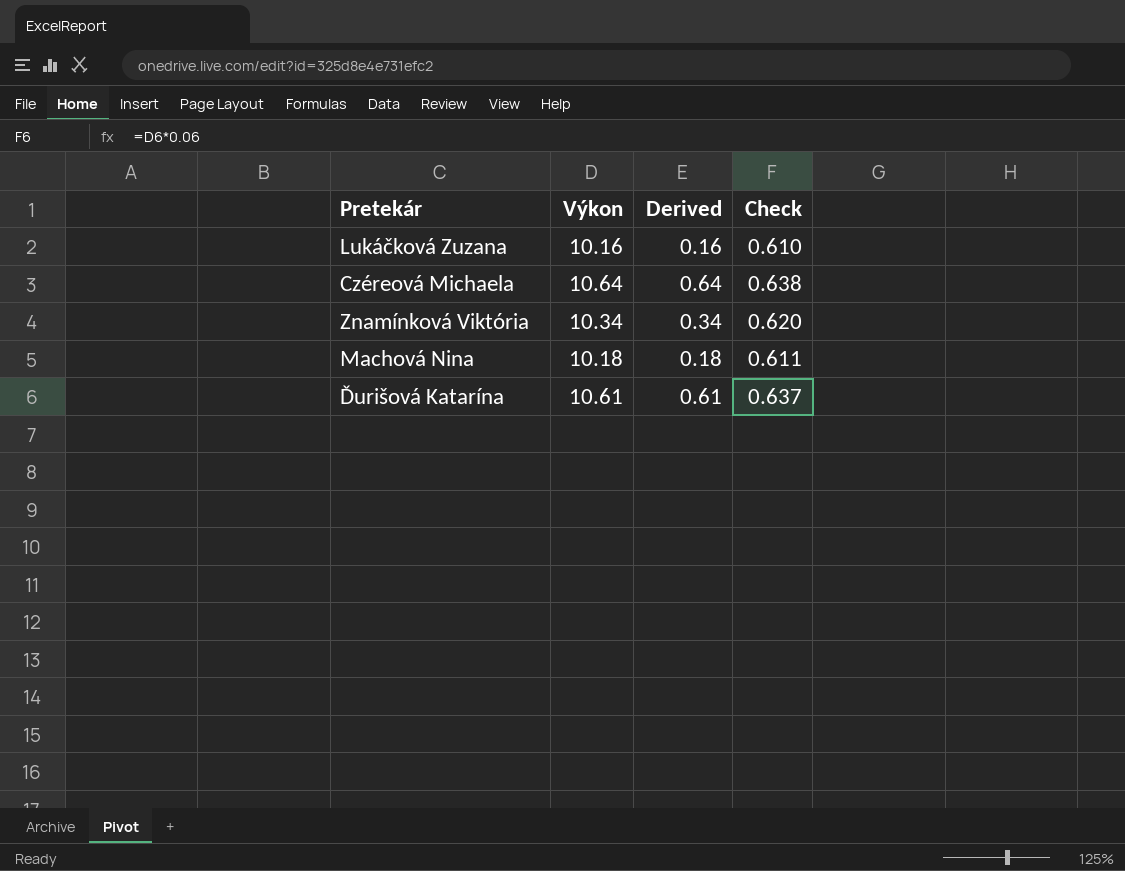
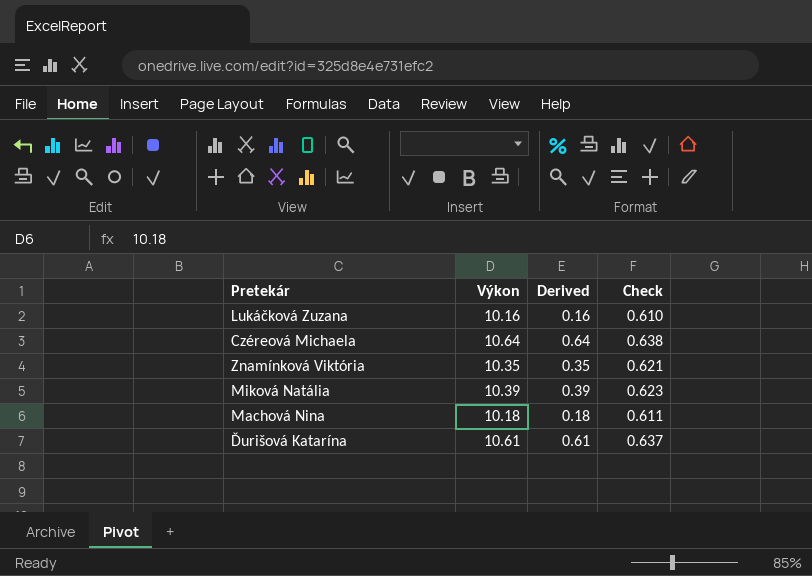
Znamínková Viktória | Výkon: 10.34 -> 10.35
Znamínková Viktória | Derived: 0.34 -> 0.35
Znamínková Viktória | Check: 0.620 -> 0.621
row Miková Natália: none -> 10.39 | 0.39 | 0.623

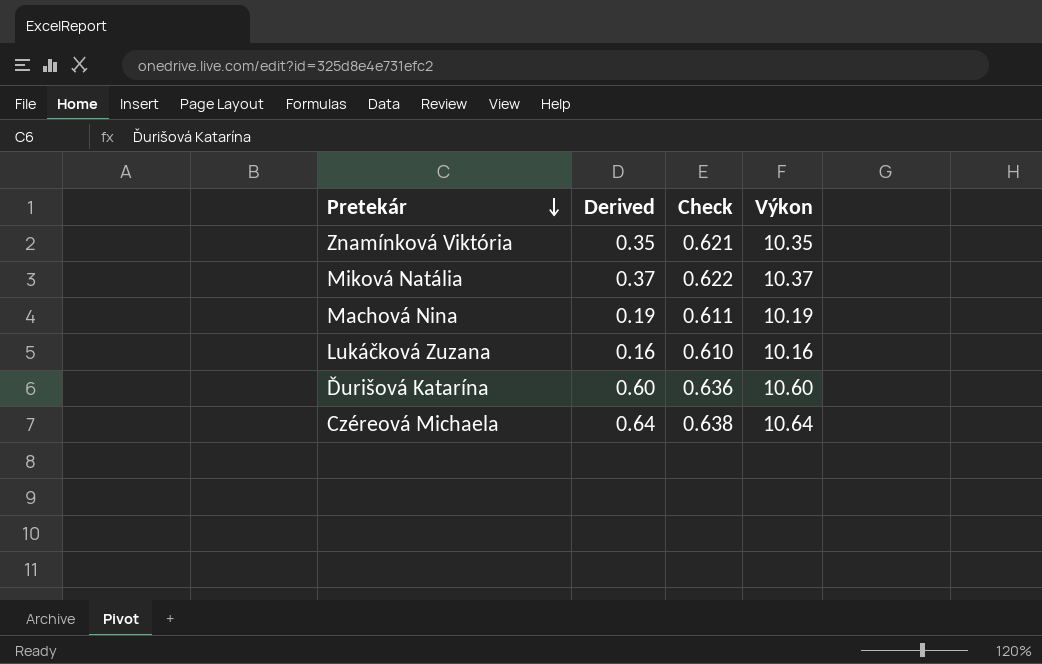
row order: none -> Pretekár descending
column Výkon | position: 2 -> 4
Miková Natália | Derived: 0.39 -> 0.37
Miková Natália | Check: 0.623 -> 0.622
Miková Natália | Výkon: 10.39 -> 10.37
Machová Nina | Derived: 0.18 -> 0.19
Machová Nina | Výkon: 10.18 -> 10.19
Ďurišová Katarína | Derived: 0.61 -> 0.60
Ďurišová Katarína | Check: 0.637 -> 0.636
Ďurišová Katarína | Výkon: 10.61 -> 10.60

